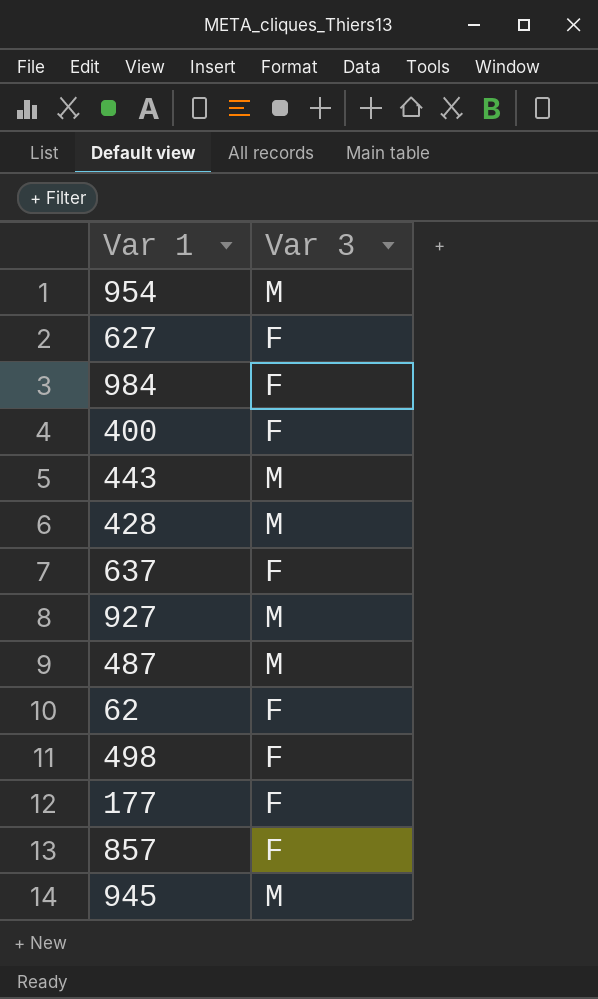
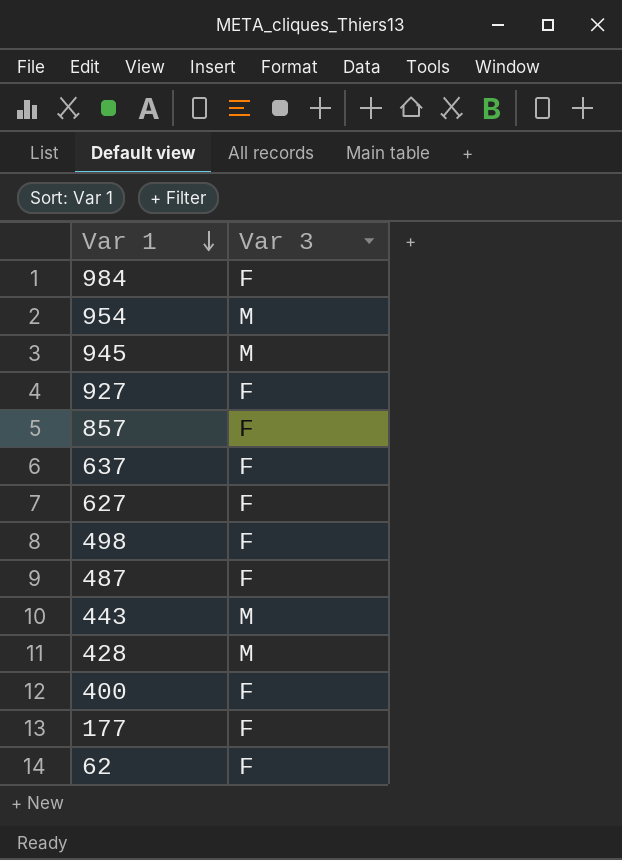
row order: none -> Var 1 descending
927 | Var 3: M -> F
487 | Var 3: M -> F

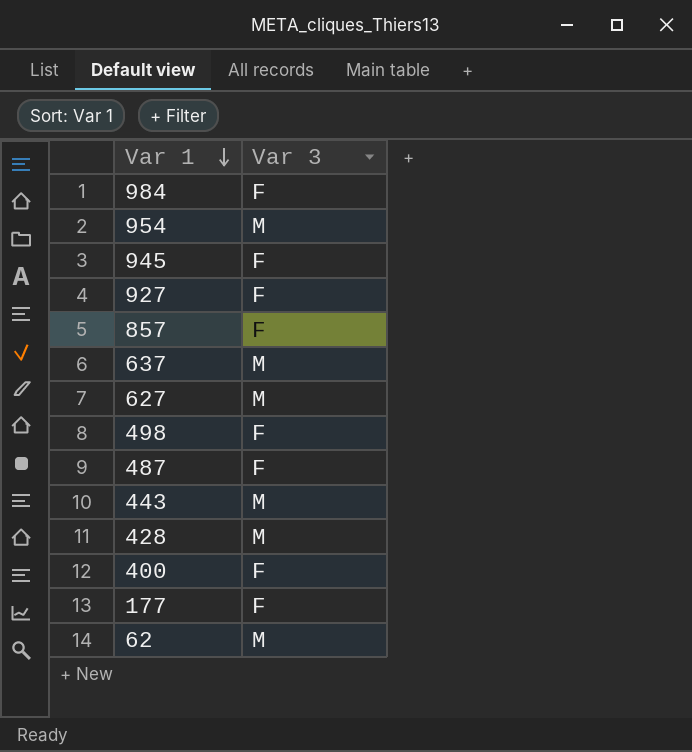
945 | Var 3: M -> F
637 | Var 3: F -> M
627 | Var 3: F -> M
62 | Var 3: F -> M

